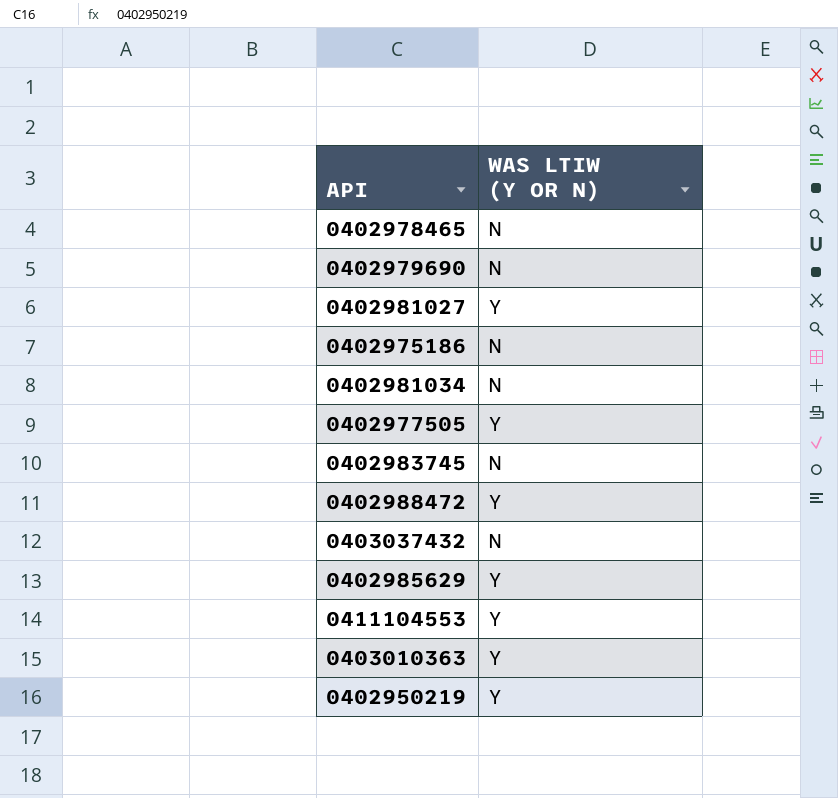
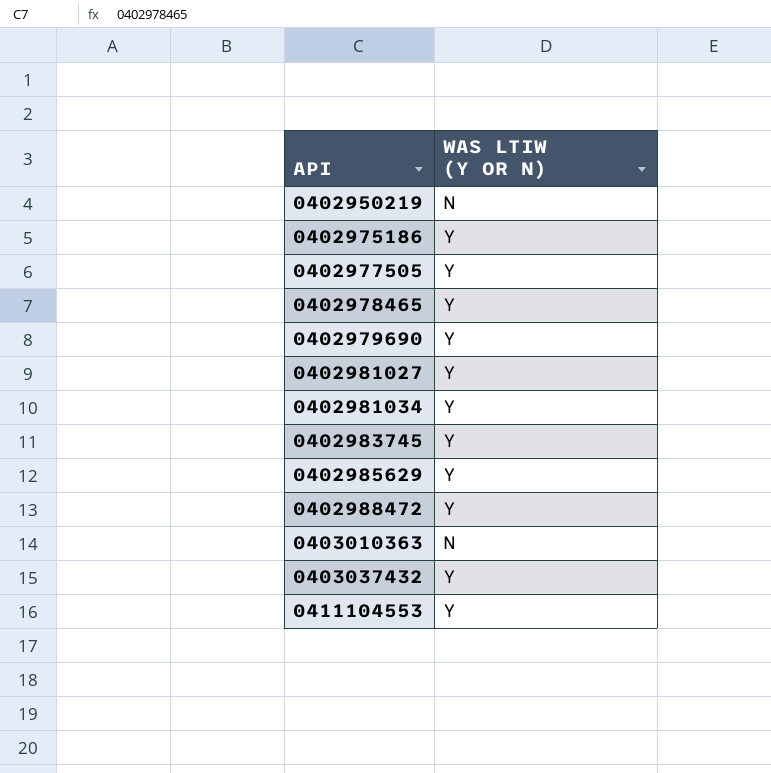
row order: none -> API ascending
0402950219 | WAS LTIW (Y OR N): Y -> N
0402975186 | WAS LTIW (Y OR N): N -> Y
0402978465 | WAS LTIW (Y OR N): N -> Y
0402979690 | WAS LTIW (Y OR N): N -> Y
0402981034 | WAS LTIW (Y OR N): N -> Y
0402983745 | WAS LTIW (Y OR N): N -> Y
0403010363 | WAS LTIW (Y OR N): Y -> N
0403037432 | WAS LTIW (Y OR N): N -> Y

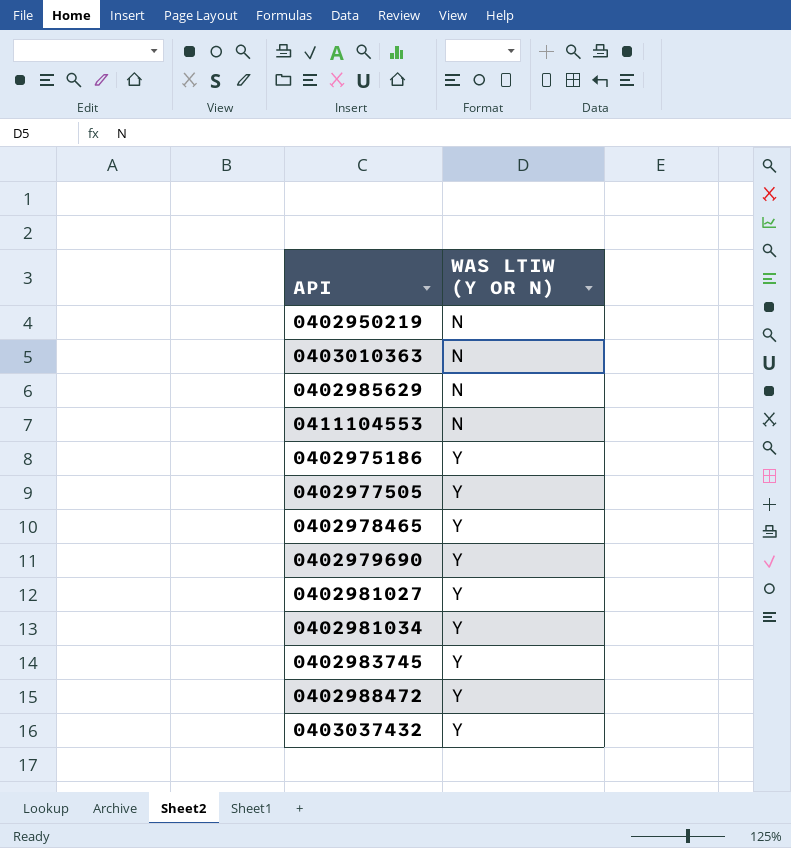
row order: API ascending -> WAS LTIW (Y OR N) ascending
0402985629 | WAS LTIW (Y OR N): Y -> N
0411104553 | WAS LTIW (Y OR N): Y -> N

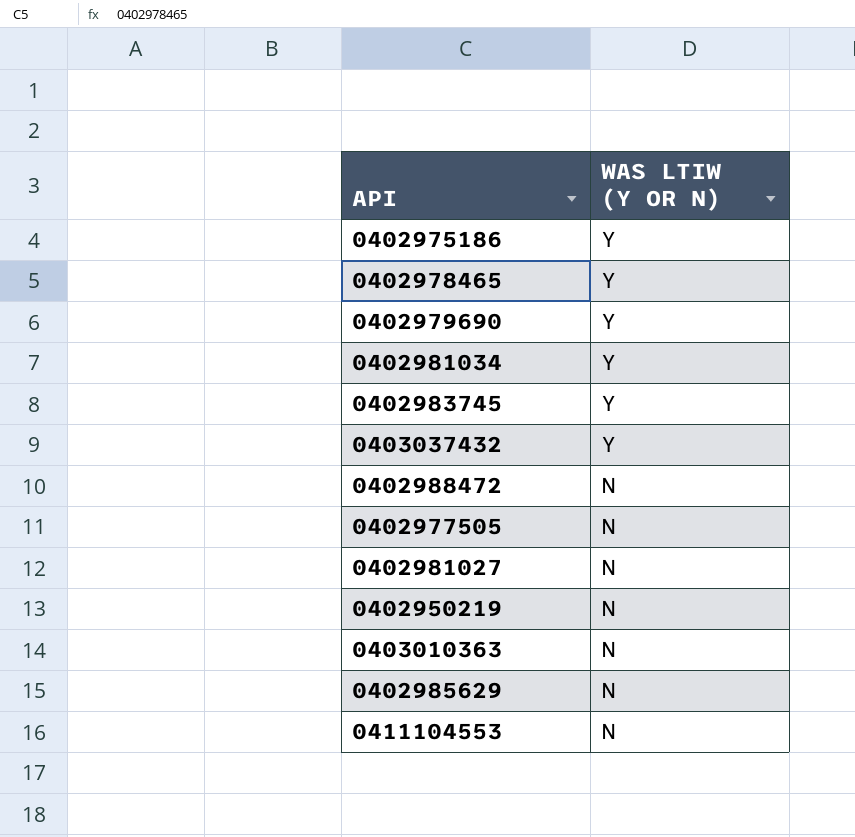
row order: WAS LTIW (Y OR N) ascending -> WAS LTIW (Y OR N) descending
0402988472 | WAS LTIW (Y OR N): Y -> N
0402977505 | WAS LTIW (Y OR N): Y -> N
0402981027 | WAS LTIW (Y OR N): Y -> N

